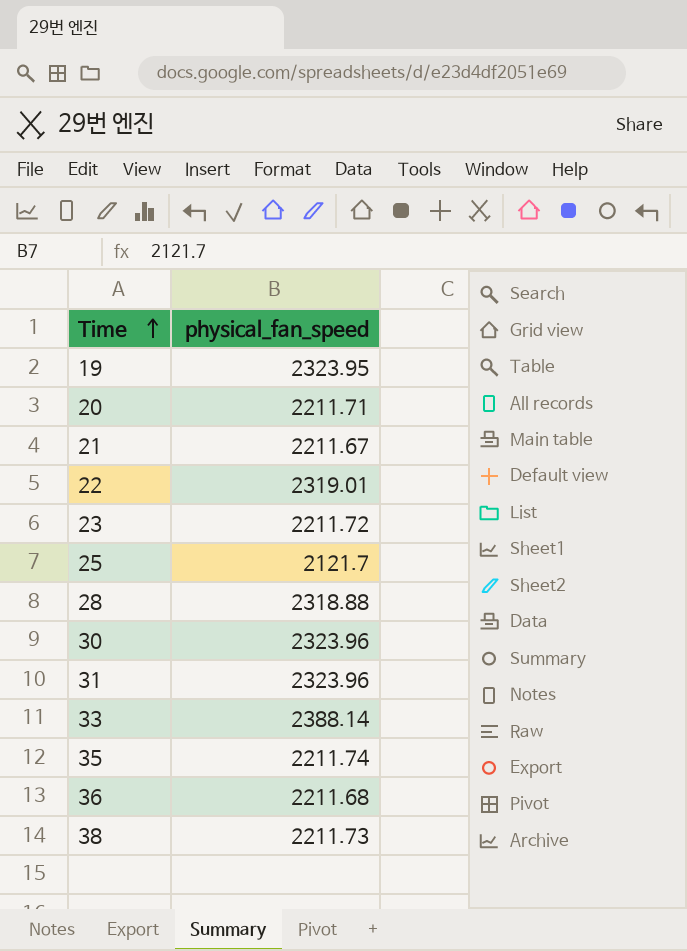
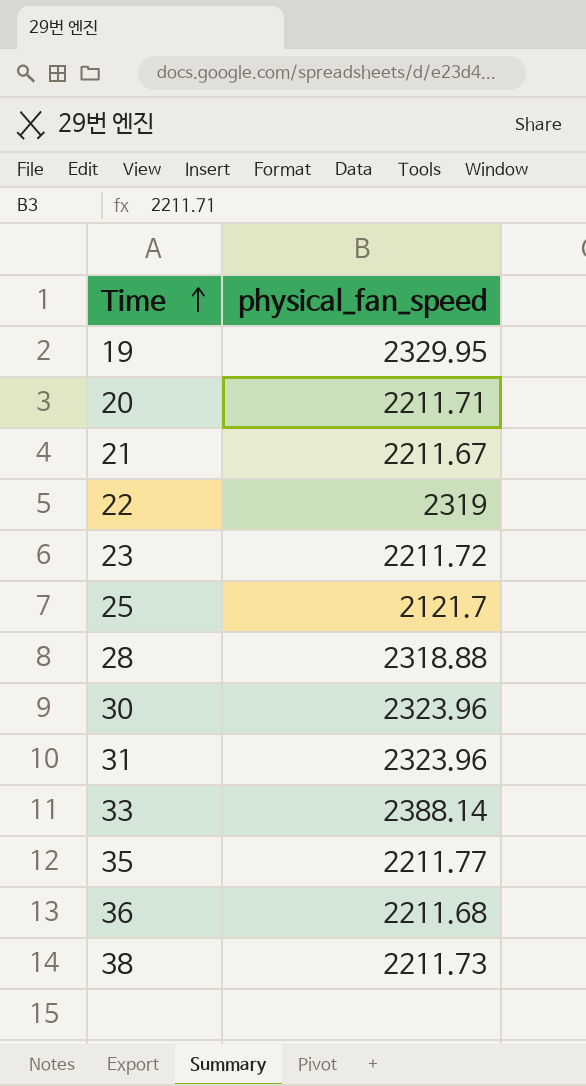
19 | physical_fan_speed: 2323.95 -> 2329.95
22 | physical_fan_speed: 2319.01 -> 2319
35 | physical_fan_speed: 2211.74 -> 2211.77

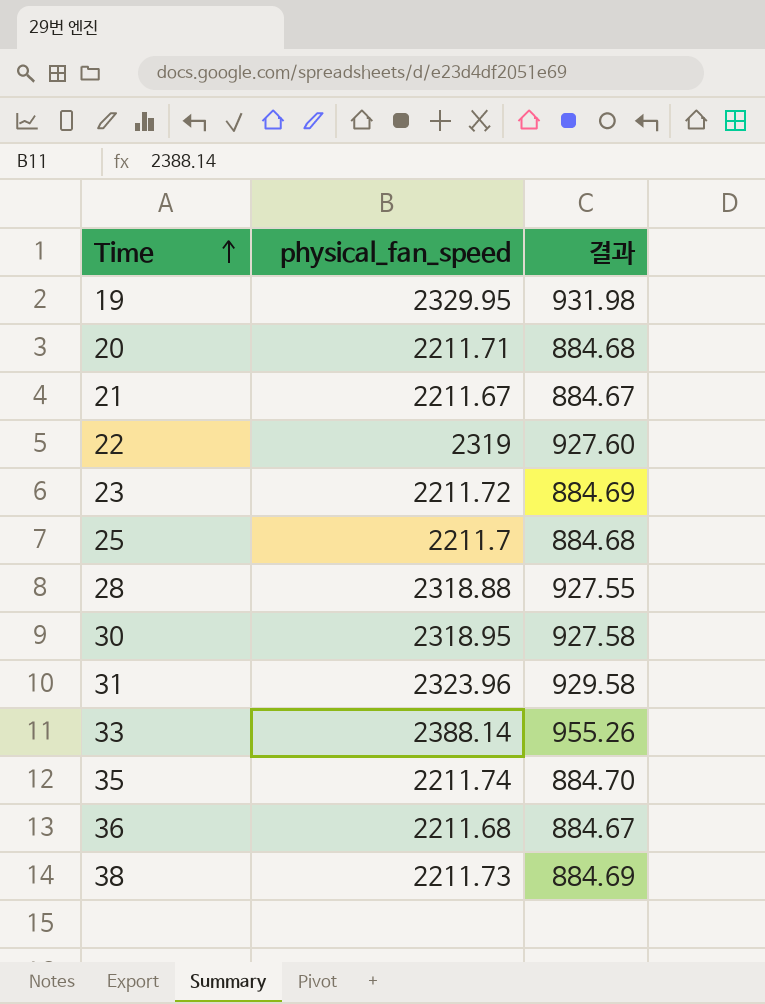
column 결과 | formula: none -> [physical_fan_speed] * 0.4
25 | physical_fan_speed: 2121.7 -> 2211.7
30 | physical_fan_speed: 2323.96 -> 2318.95
35 | physical_fan_speed: 2211.77 -> 2211.74

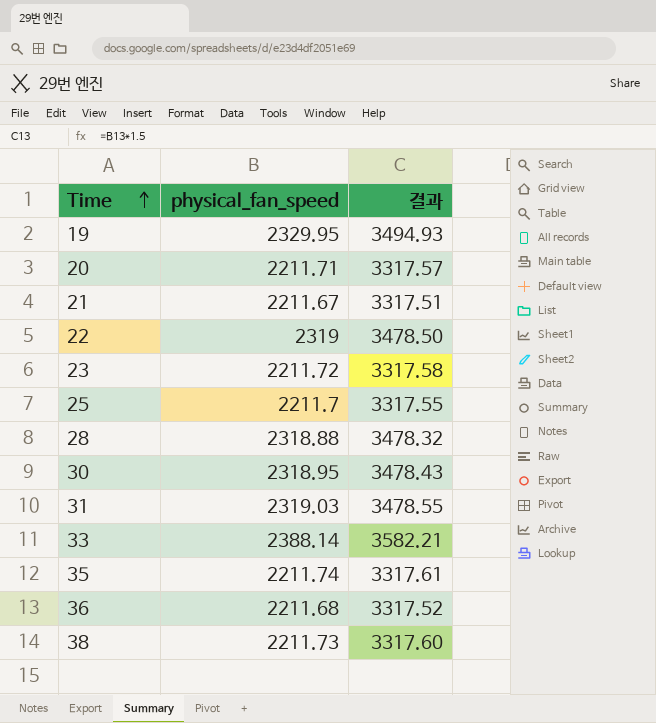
column 결과 | formula: [physical_fan_speed] * 0.4 -> [physical_fan_speed] * 1.5
31 | physical_fan_speed: 2323.96 -> 2319.03

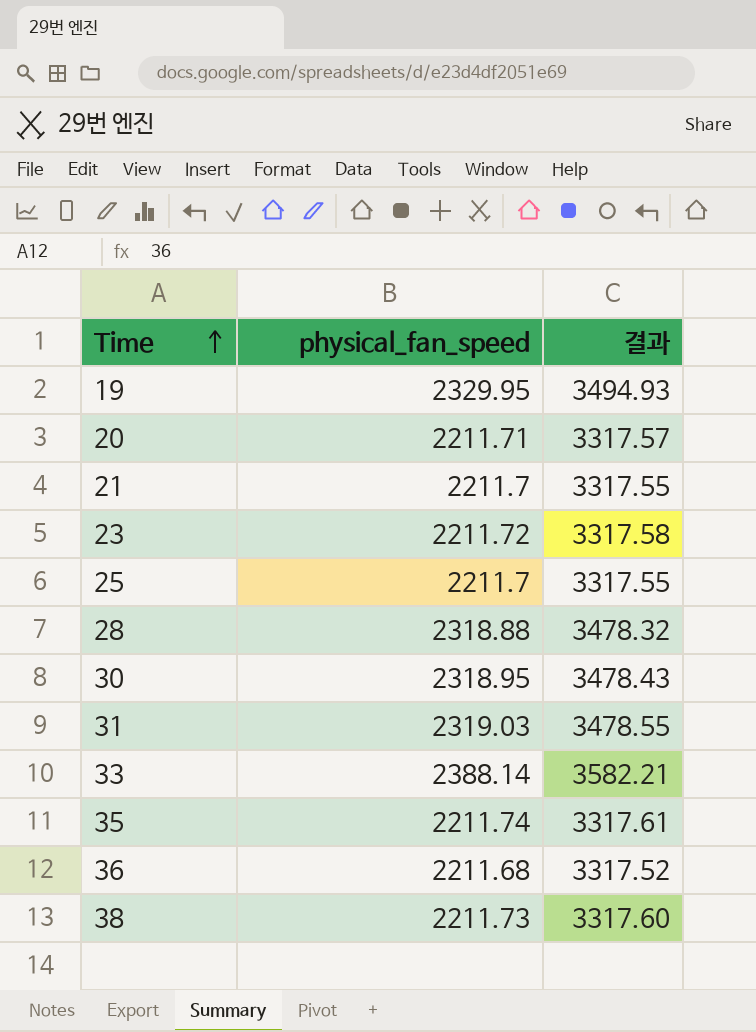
row 22: 2319 | 3478.50 -> none
21 | physical_fan_speed: 2211.67 -> 2211.7
21 | 결과: 3317.51 -> 3317.55

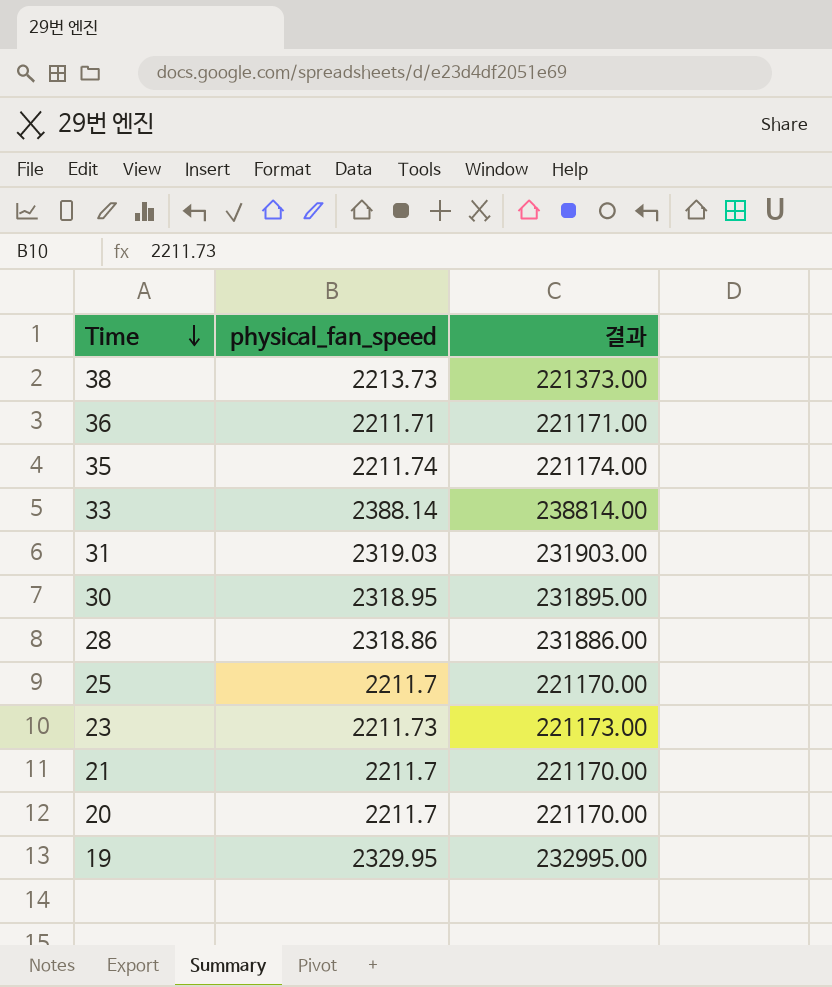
row order: Time ascending -> Time descending
column 결과 | formula: [physical_fan_speed] * 1.5 -> [physical_fan_speed] * 100
38 | physical_fan_speed: 2211.73 -> 2213.73
36 | physical_fan_speed: 2211.68 -> 2211.71
28 | physical_fan_speed: 2318.88 -> 2318.86
23 | physical_fan_speed: 2211.72 -> 2211.73
20 | physical_fan_speed: 2211.71 -> 2211.7

